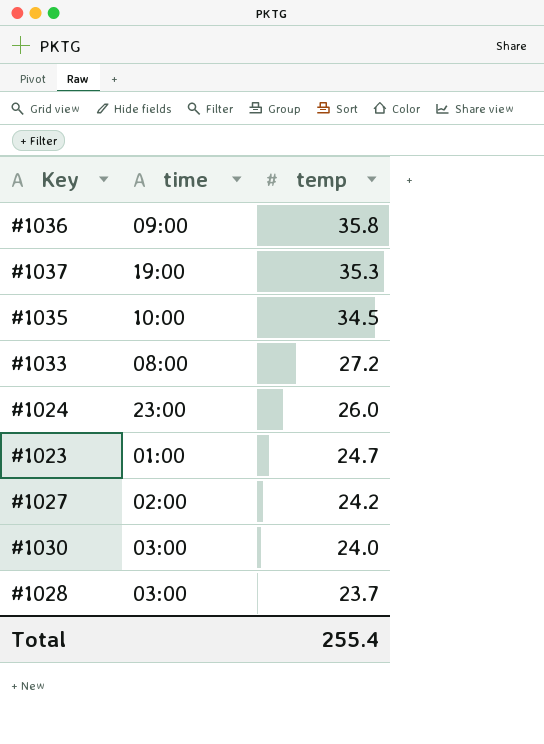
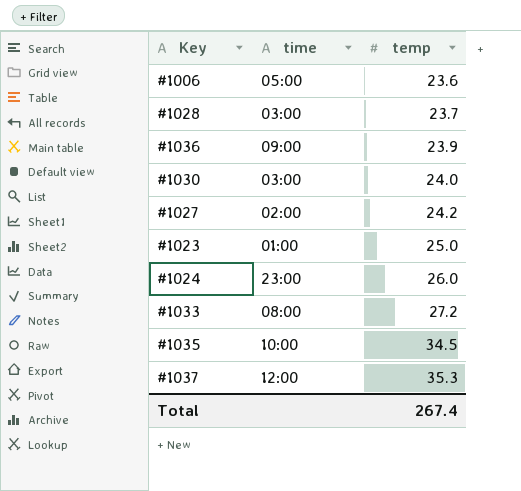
row order: temp descending -> temp ascending
row #1006: none -> 05:00 | 23.6
#1036 | temp: 35.8 -> 23.9
#1023 | temp: 24.7 -> 25.0
#1037 | time: 19:00 -> 12:00
Total | temp: 255.4 -> 267.4

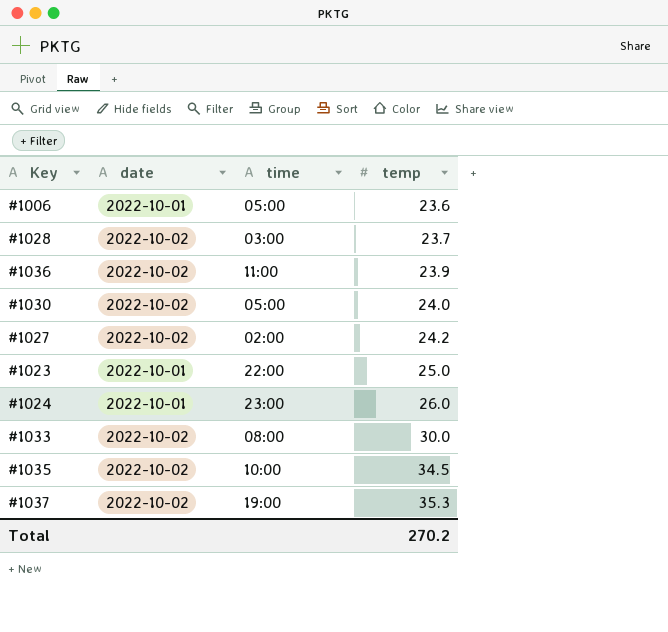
column date | position: none -> 2
#1036 | time: 09:00 -> 11:00
#1030 | time: 03:00 -> 05:00
#1023 | time: 01:00 -> 22:00
#1033 | temp: 27.2 -> 30.0
#1037 | time: 12:00 -> 19:00
Total | temp: 267.4 -> 270.2

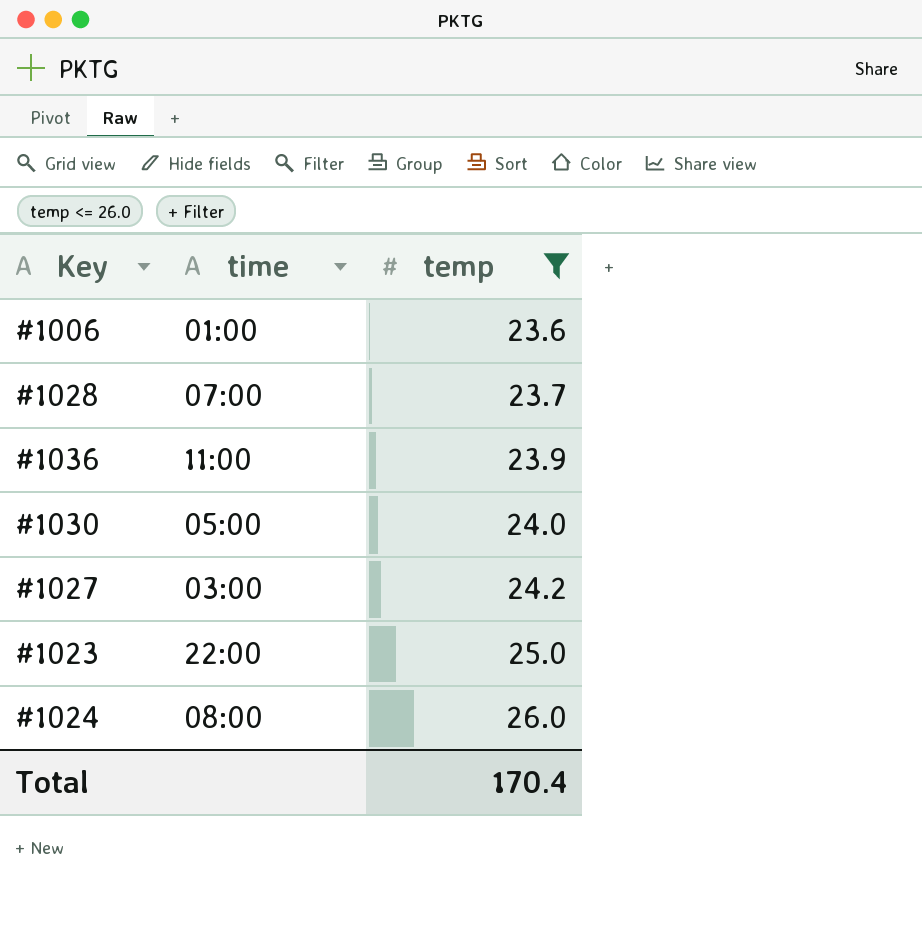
filter: none -> temp <= 26.0
column date | position: 2 -> none
#1006 | time: 05:00 -> 01:00
#1028 | time: 03:00 -> 07:00
#1027 | time: 02:00 -> 03:00
#1024 | time: 23:00 -> 08:00
Total | temp: 270.2 -> 170.4

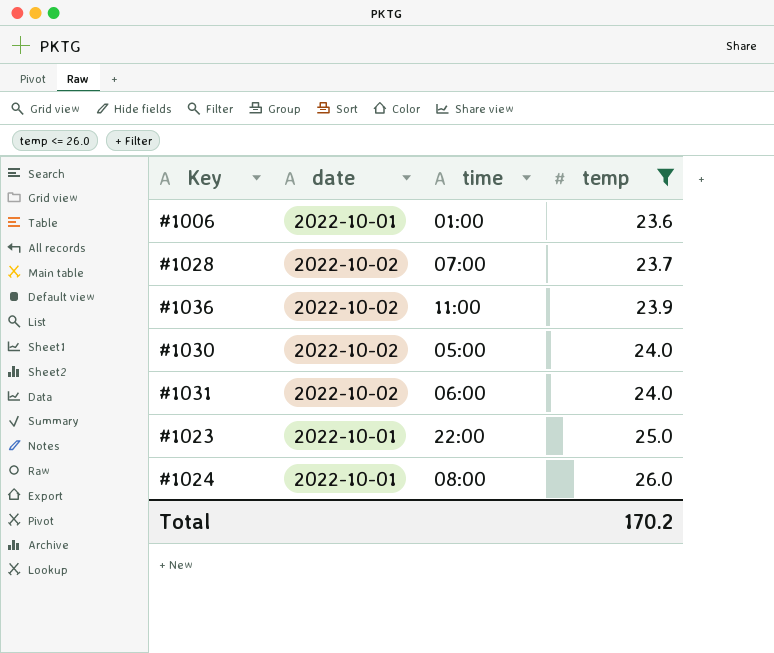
column date | position: none -> 2
row #1027: 03:00 | 24.2 -> none
row #1031: none -> 2022-10-02 | 06:00 | 24.0
Total | temp: 170.4 -> 170.2

